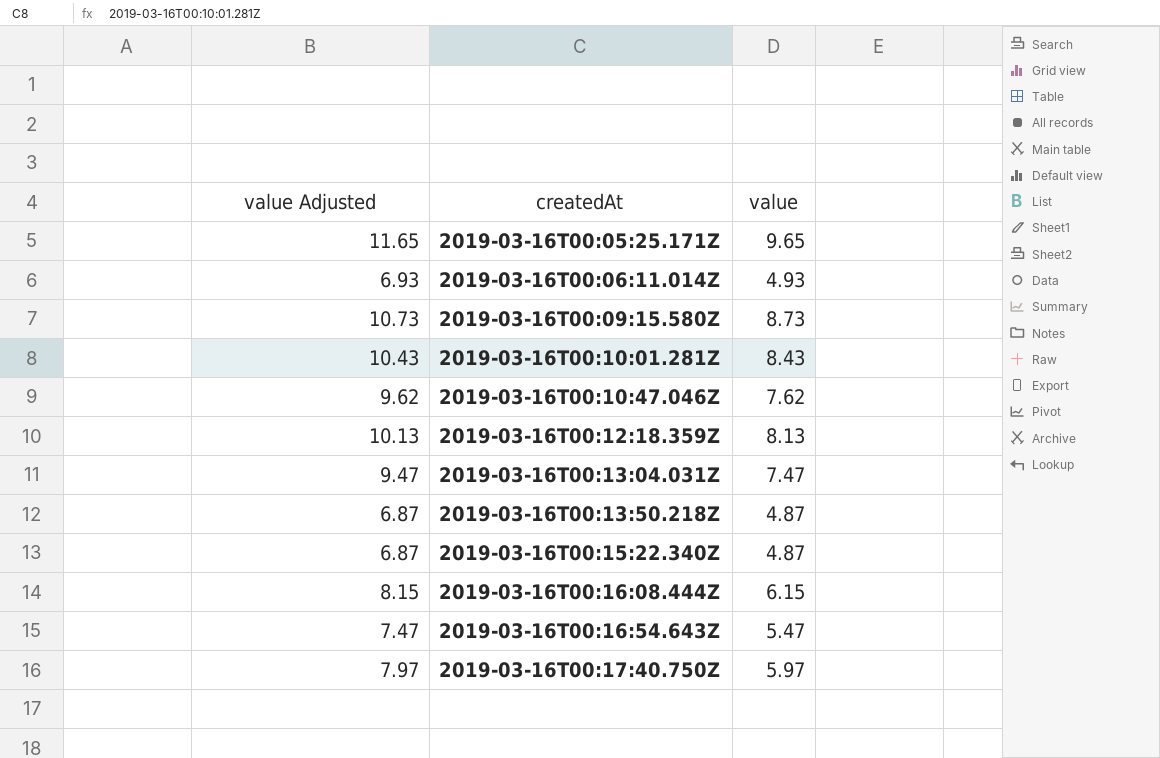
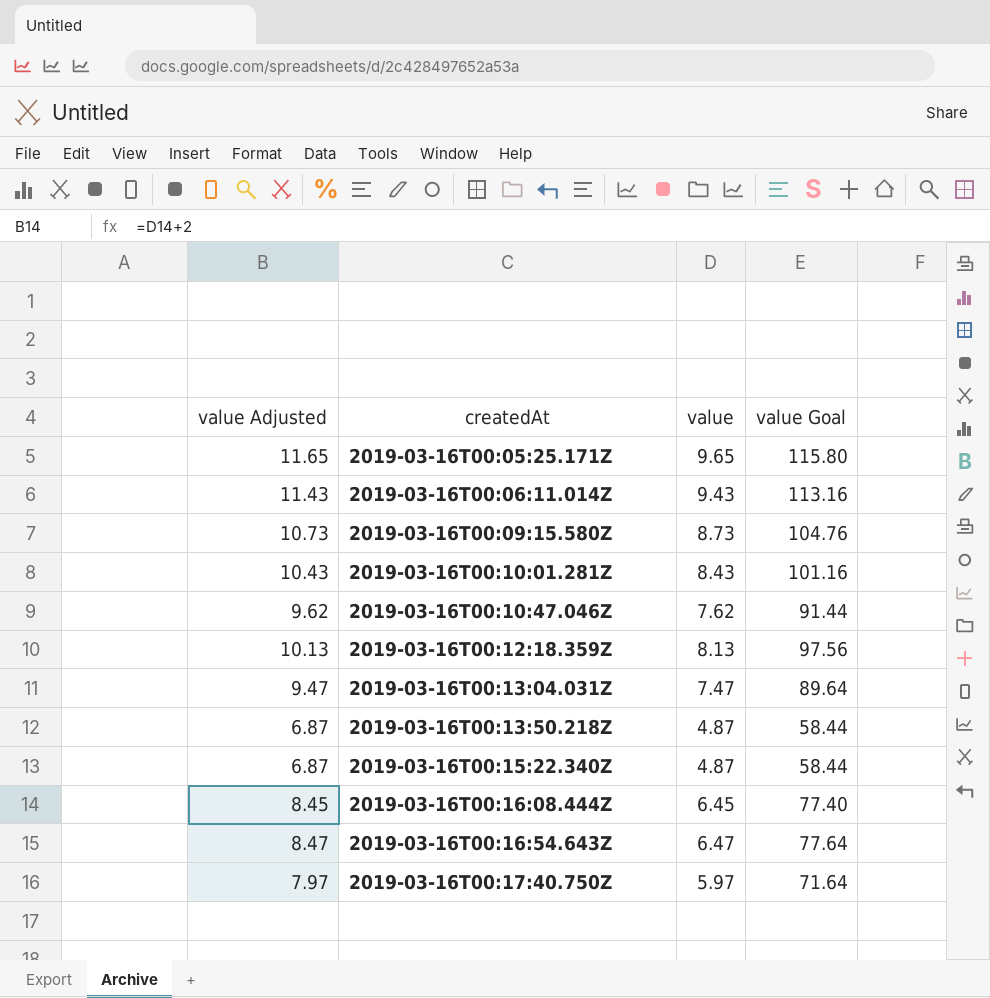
column value Goal | formula: none -> [value] * 12
2019-03-16T00:06:11.014Z | value Adjusted: 6.93 -> 11.43
2019-03-16T00:06:11.014Z | value: 4.93 -> 9.43
2019-03-16T00:16:08.444Z | value Adjusted: 8.15 -> 8.45
2019-03-16T00:16:08.444Z | value: 6.15 -> 6.45
2019-03-16T00:16:54.643Z | value Adjusted: 7.47 -> 8.47
2019-03-16T00:16:54.643Z | value: 5.47 -> 6.47

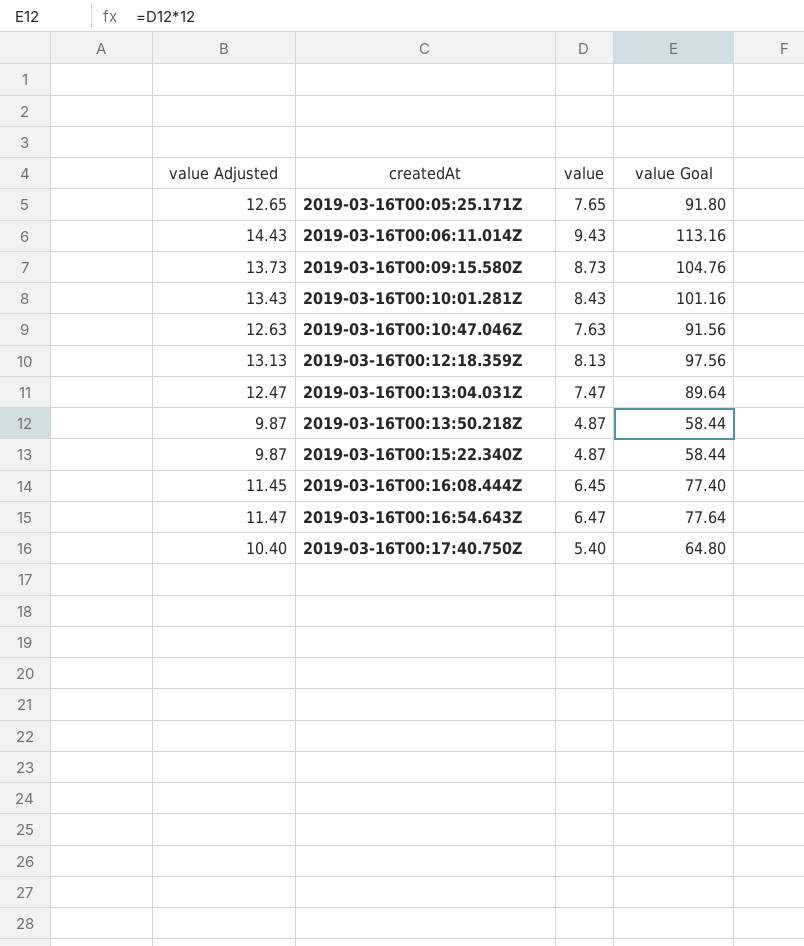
column value Adjusted | formula: [value] + 2 -> [value] + 5
2019-03-16T00:05:25.171Z | value: 9.65 -> 7.65
2019-03-16T00:05:25.171Z | value Goal: 115.80 -> 91.80
2019-03-16T00:10:47.046Z | value: 7.62 -> 7.63
2019-03-16T00:10:47.046Z | value Goal: 91.44 -> 91.56
2019-03-16T00:17:40.750Z | value: 5.97 -> 5.40
2019-03-16T00:17:40.750Z | value Goal: 71.64 -> 64.80

